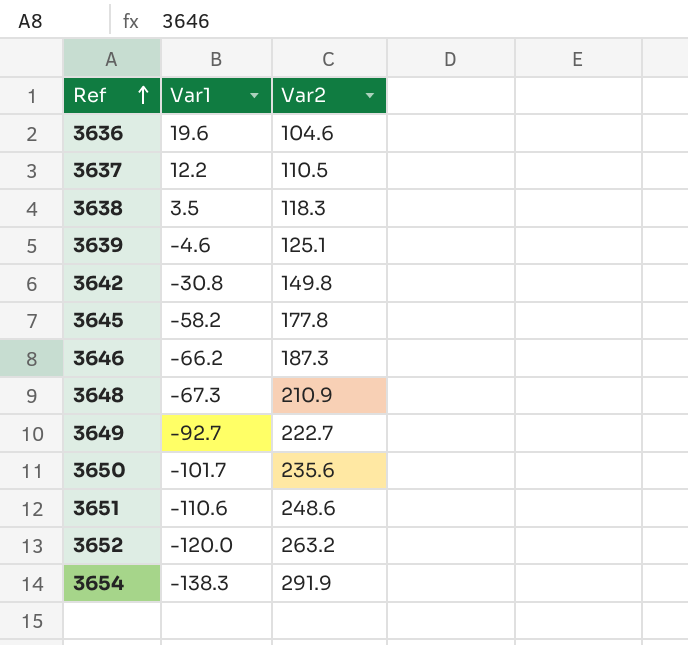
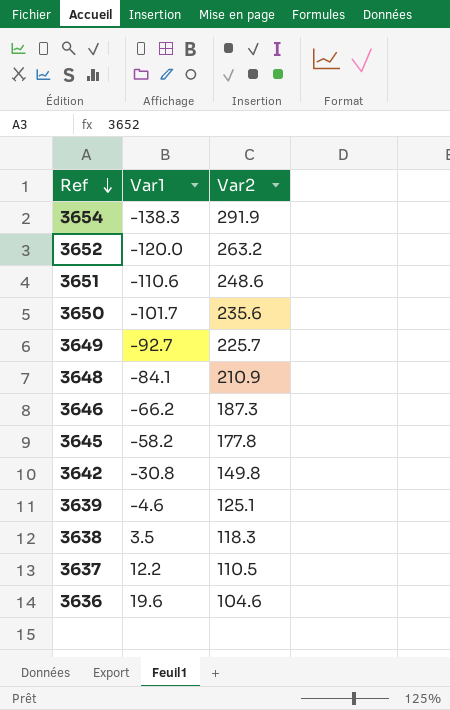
row order: Ref ascending -> Ref descending
3649 | Var2: 222.7 -> 225.7
3648 | Var1: -67.3 -> -84.1

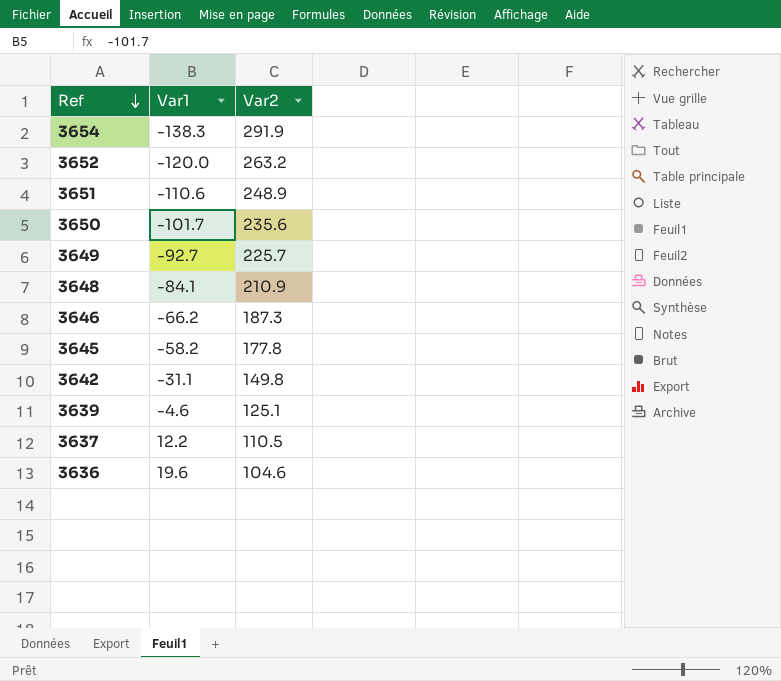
row 3638: 3.5 | 118.3 -> none
3651 | Var2: 248.6 -> 248.9
3642 | Var1: -30.8 -> -31.1

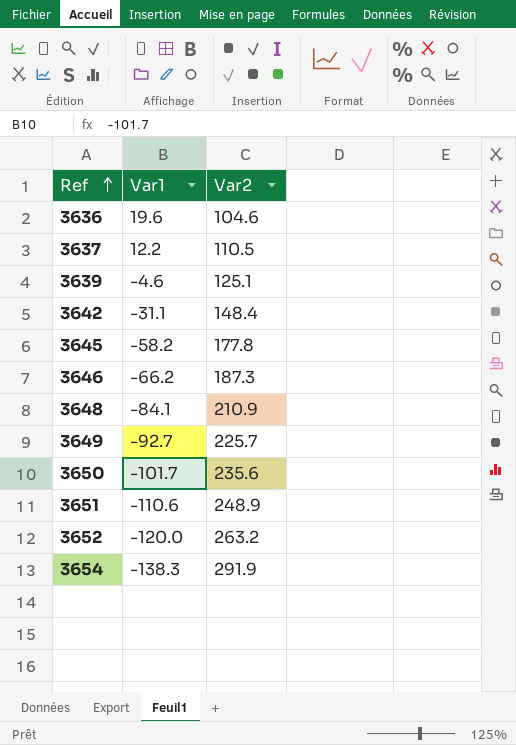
row order: Ref descending -> Ref ascending
3642 | Var2: 149.8 -> 148.4

